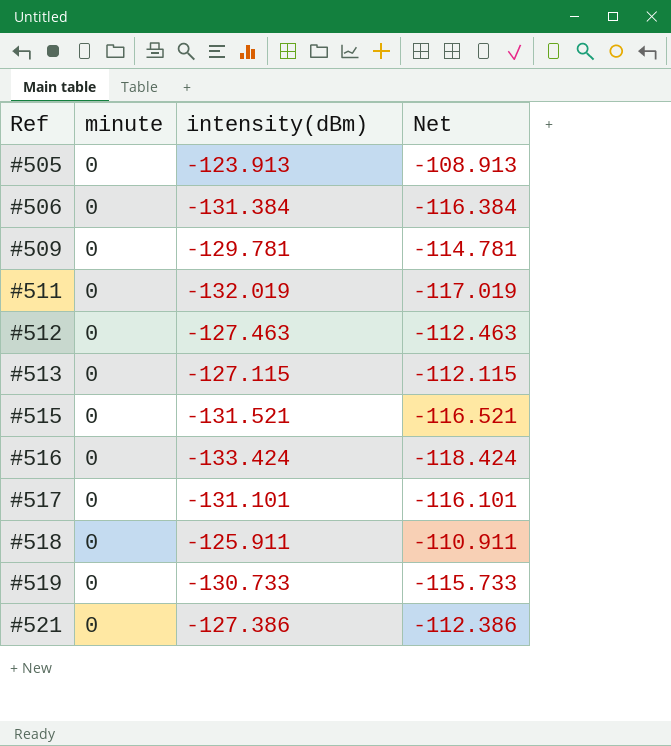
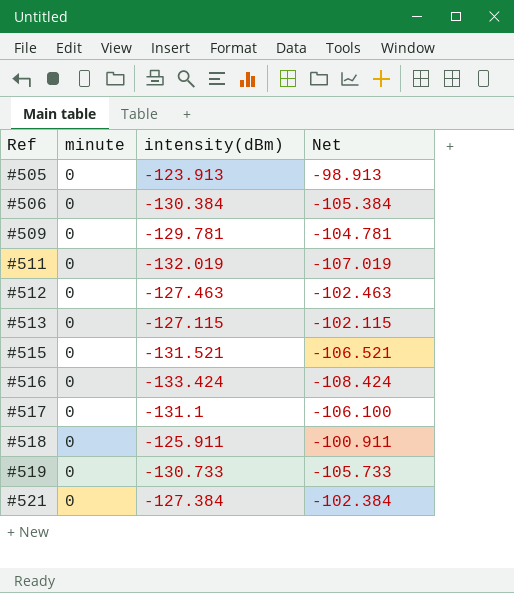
column Net | formula: [intensity(dBm)] + 15 -> [intensity(dBm)] + 25
#506 | intensity(dBm): -131.384 -> -130.384
#517 | intensity(dBm): -131.101 -> -131.1
#521 | intensity(dBm): -127.386 -> -127.384

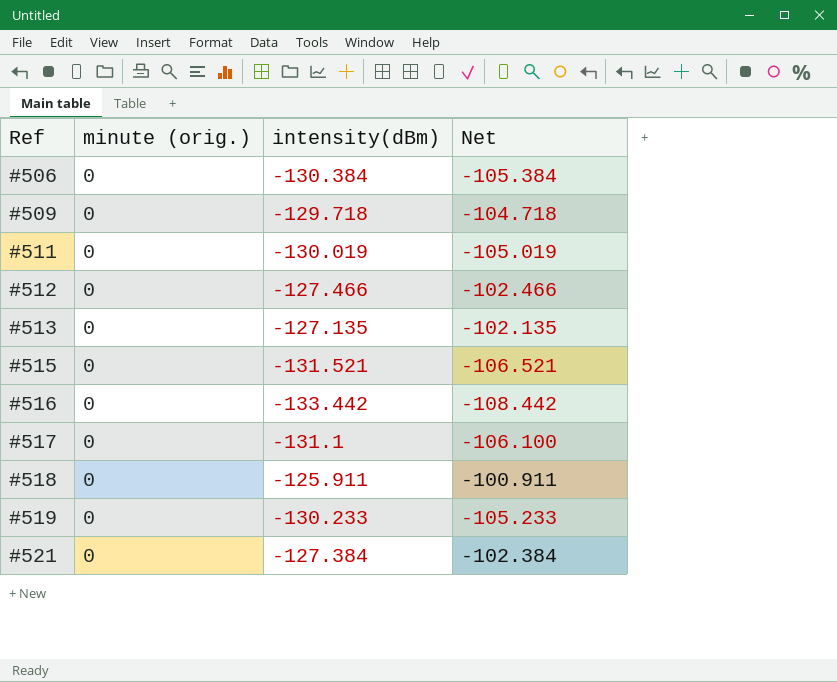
column name: minute -> minute (orig.)
row #505: 0 | -123.913 | -98.913 -> none
#509 | intensity(dBm): -129.781 -> -129.718
#509 | Net: -104.781 -> -104.718
#511 | intensity(dBm): -132.019 -> -130.019
#511 | Net: -107.019 -> -105.019
#512 | intensity(dBm): -127.463 -> -127.466
#512 | Net: -102.463 -> -102.466
#513 | intensity(dBm): -127.115 -> -127.135
#513 | Net: -102.115 -> -102.135
#516 | intensity(dBm): -133.424 -> -133.442
#516 | Net: -108.424 -> -108.442
#519 | intensity(dBm): -130.733 -> -130.233
#519 | Net: -105.733 -> -105.233

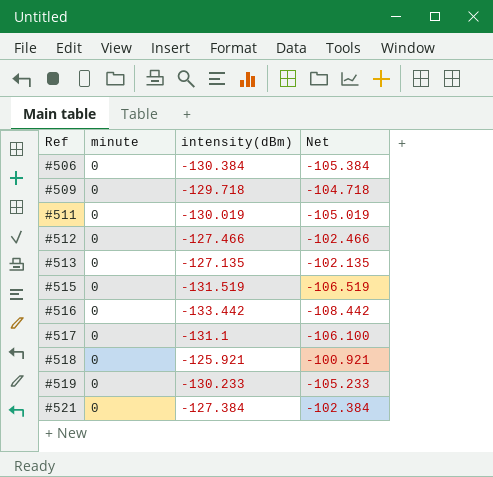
column name: minute (orig.) -> minute
#515 | intensity(dBm): -131.521 -> -131.519
#515 | Net: -106.521 -> -106.519
#518 | intensity(dBm): -125.911 -> -125.921
#518 | Net: -100.911 -> -100.921

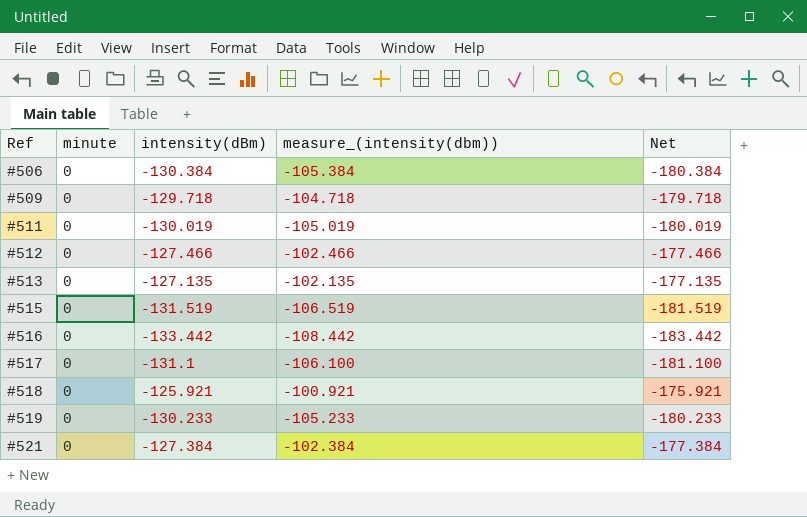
column measure_(intensity(dbm)) | formula: none -> [intensity(dBm)] + 25
column Net | formula: [intensity(dBm)] + 25 -> [intensity(dBm)] - 50

